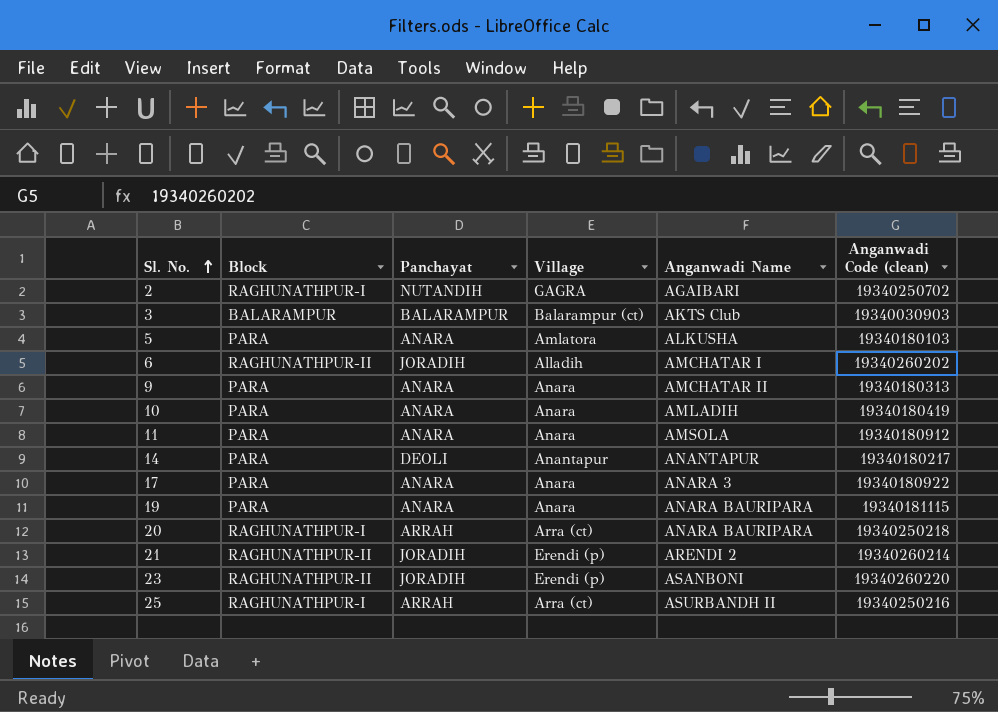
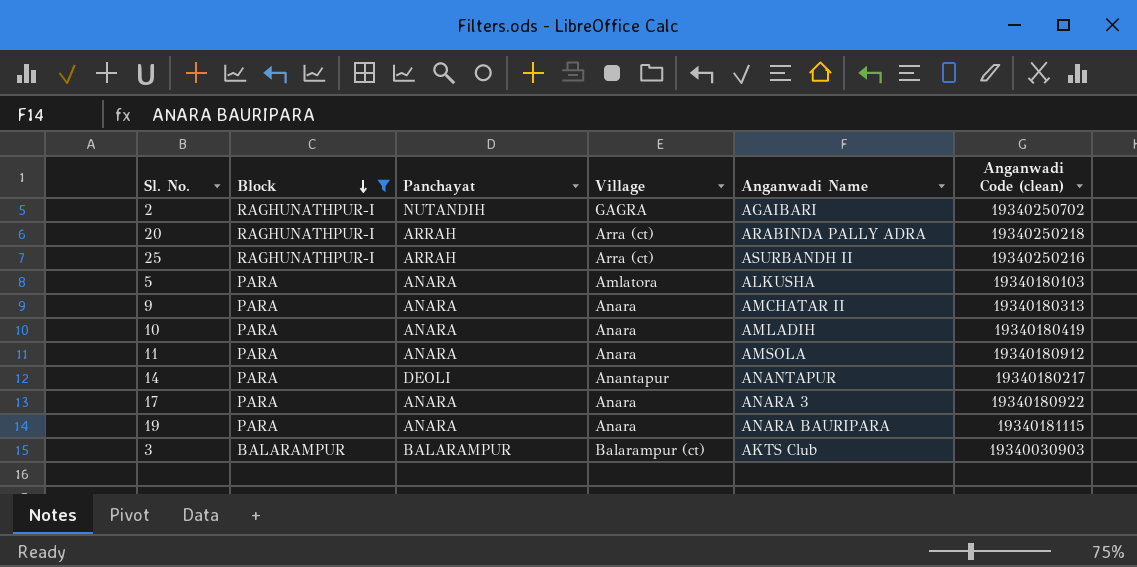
filter: none -> Block != RAGHUNATHPUR-II
row order: Sl. No. ascending -> Block descending
20 | Anganwadi Name: ANARA BAURIPARA -> ARABINDA PALLY ADRA

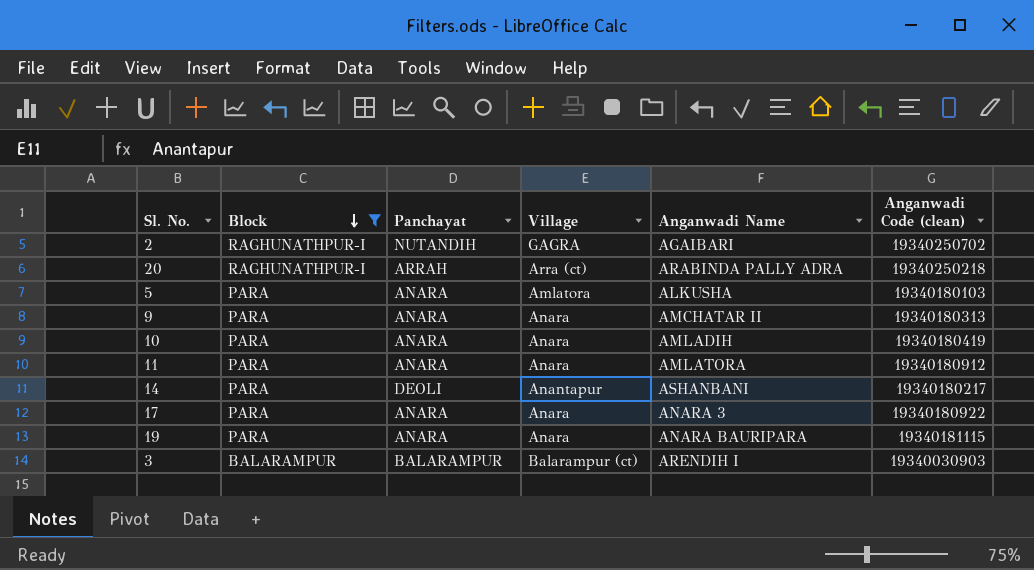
row 25: RAGHUNATHPUR-I | ARRAH | Arra (ct) | ASURBANDH II | 19340250216 -> none
11 | Anganwadi Name: AMSOLA -> AMLATORA
14 | Anganwadi Name: ANANTAPUR -> ASHANBANI
3 | Anganwadi Name: AKTS Club -> ARENDIH I

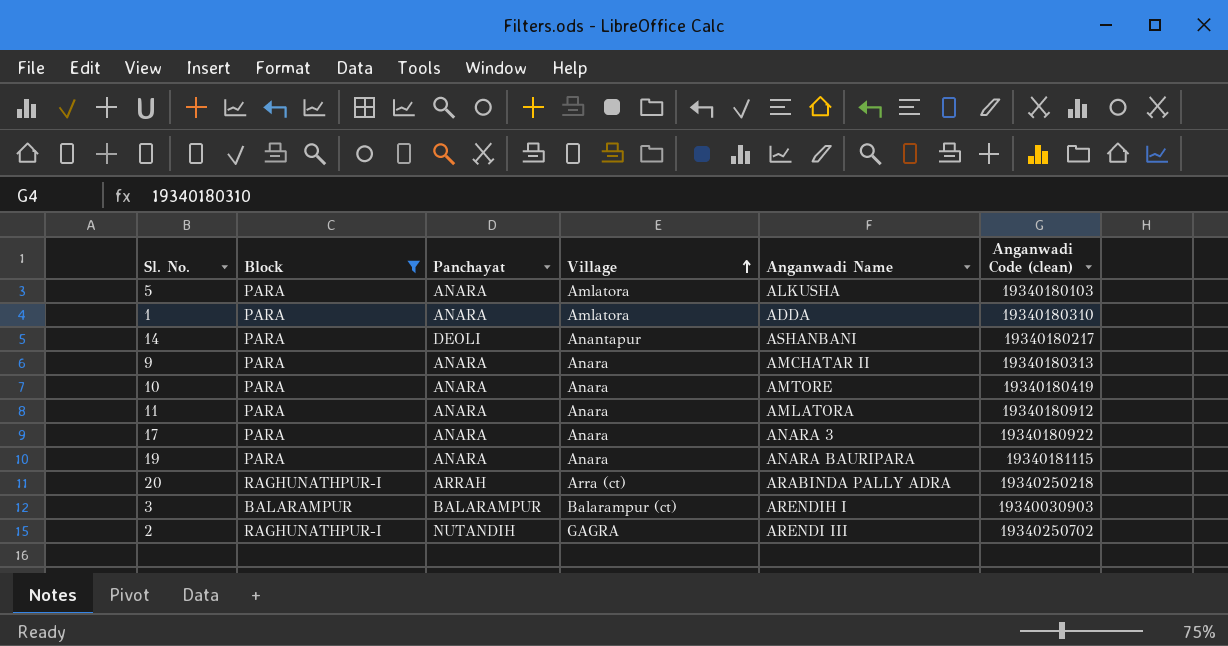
row order: Block descending -> Village ascending
row 1: none -> PARA | ANARA | Amlatora | ADDA | 19340180310
10 | Anganwadi Name: AMLADIH -> AMTORE
2 | Anganwadi Name: AGAIBARI -> ARENDI III

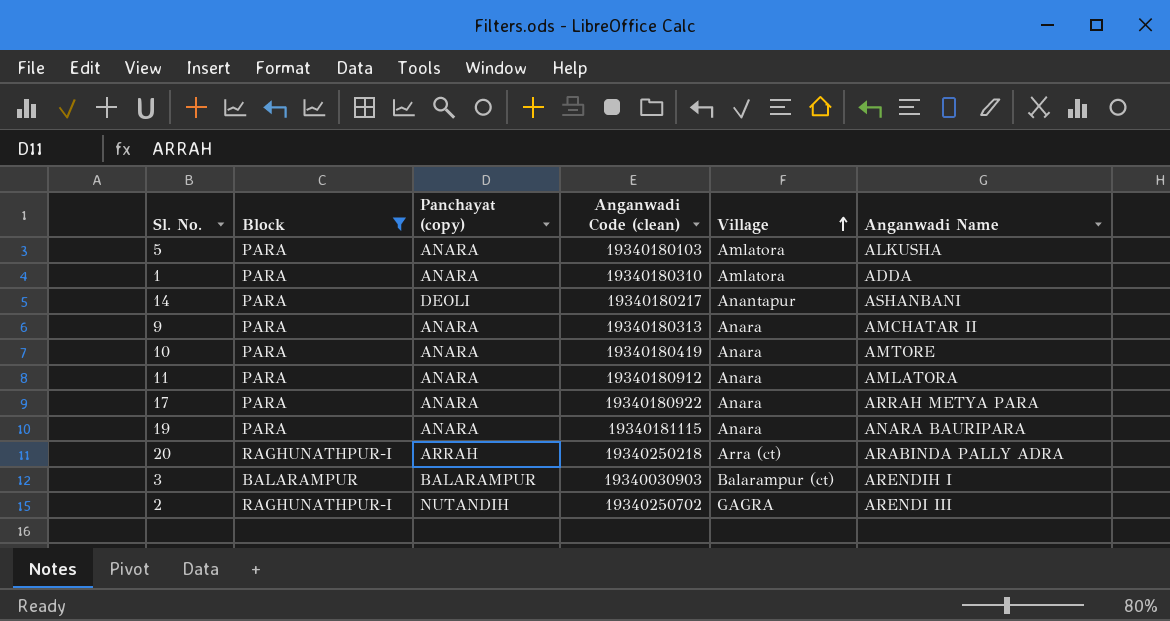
column name: Panchayat -> Panchayat (copy)
column Anganwadi Code (clean) | position: 6 -> 4
17 | Anganwadi Name: ANARA 3 -> ARRAH METYA PARA

